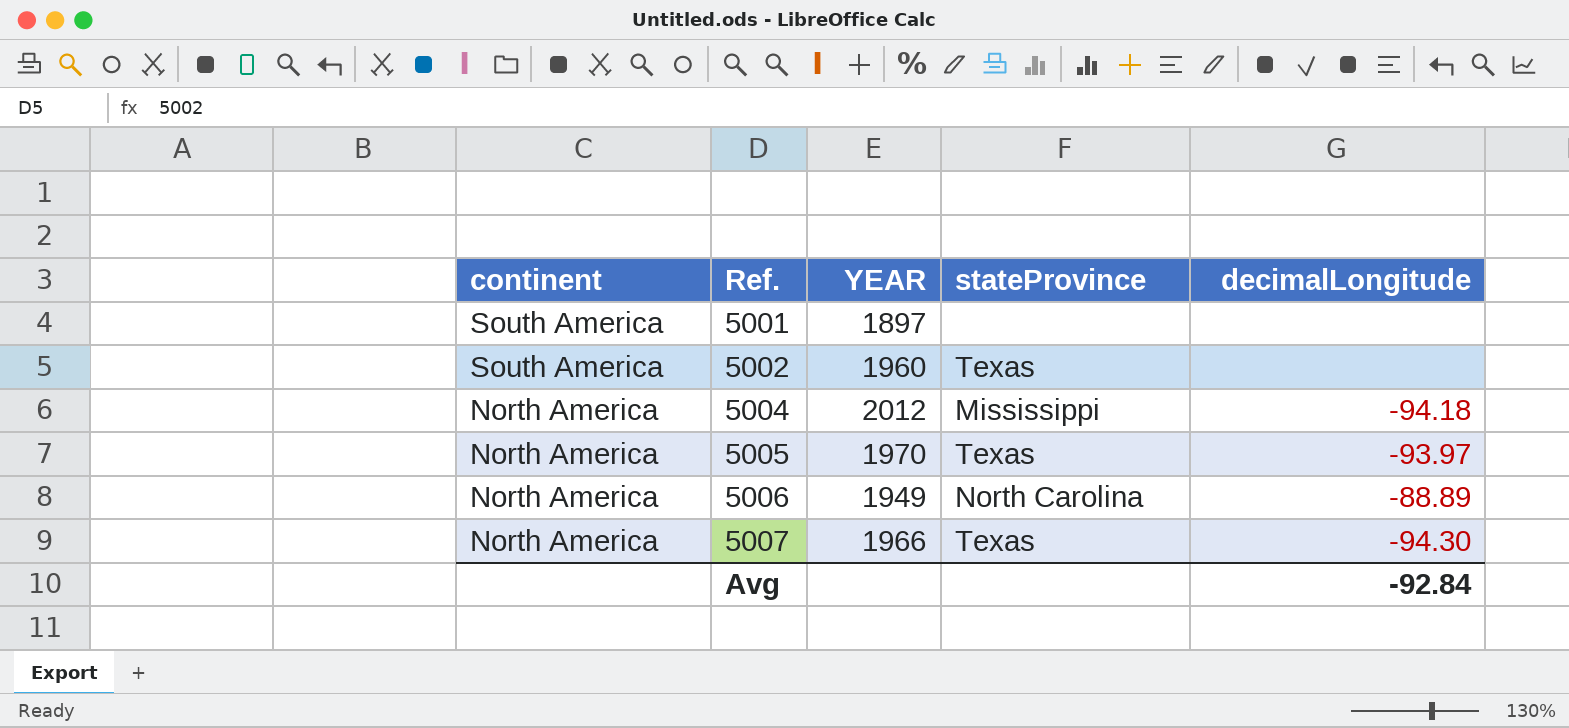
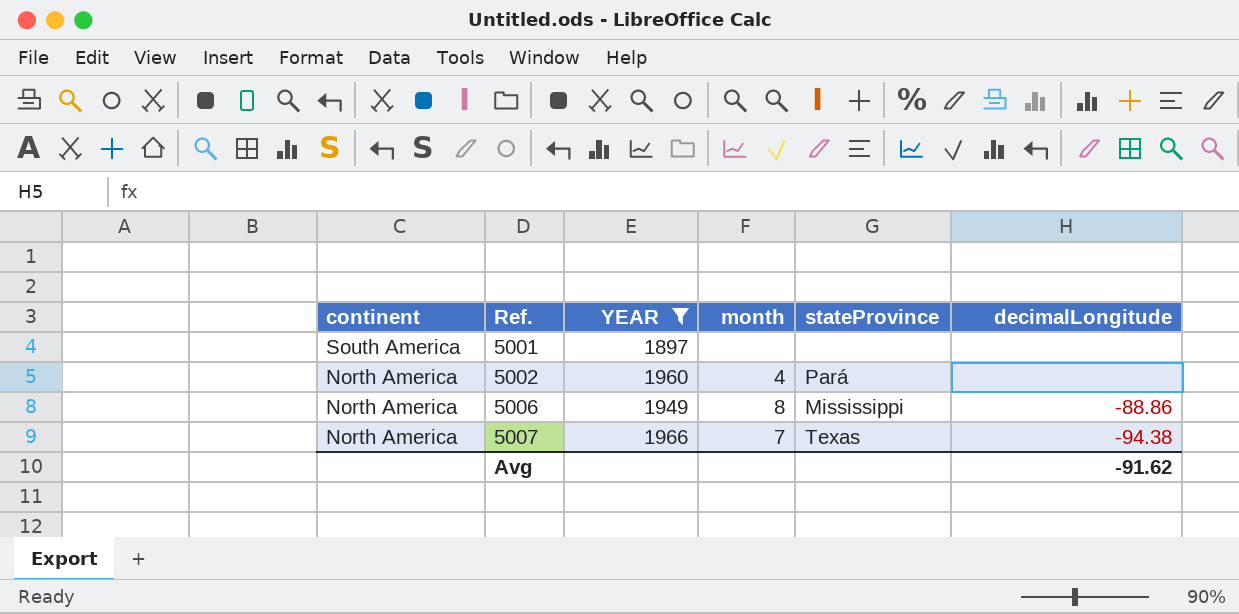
filter: none -> YEAR <= 1966
column month | position: none -> 4
5002 | continent: South America -> North America
5002 | stateProvince: Texas -> Pará
5006 | stateProvince: North Carolina -> Mississippi
5006 | decimalLongitude: -88.89 -> -88.86
5007 | decimalLongitude: -94.30 -> -94.38
Avg | decimalLongitude: -92.84 -> -91.62

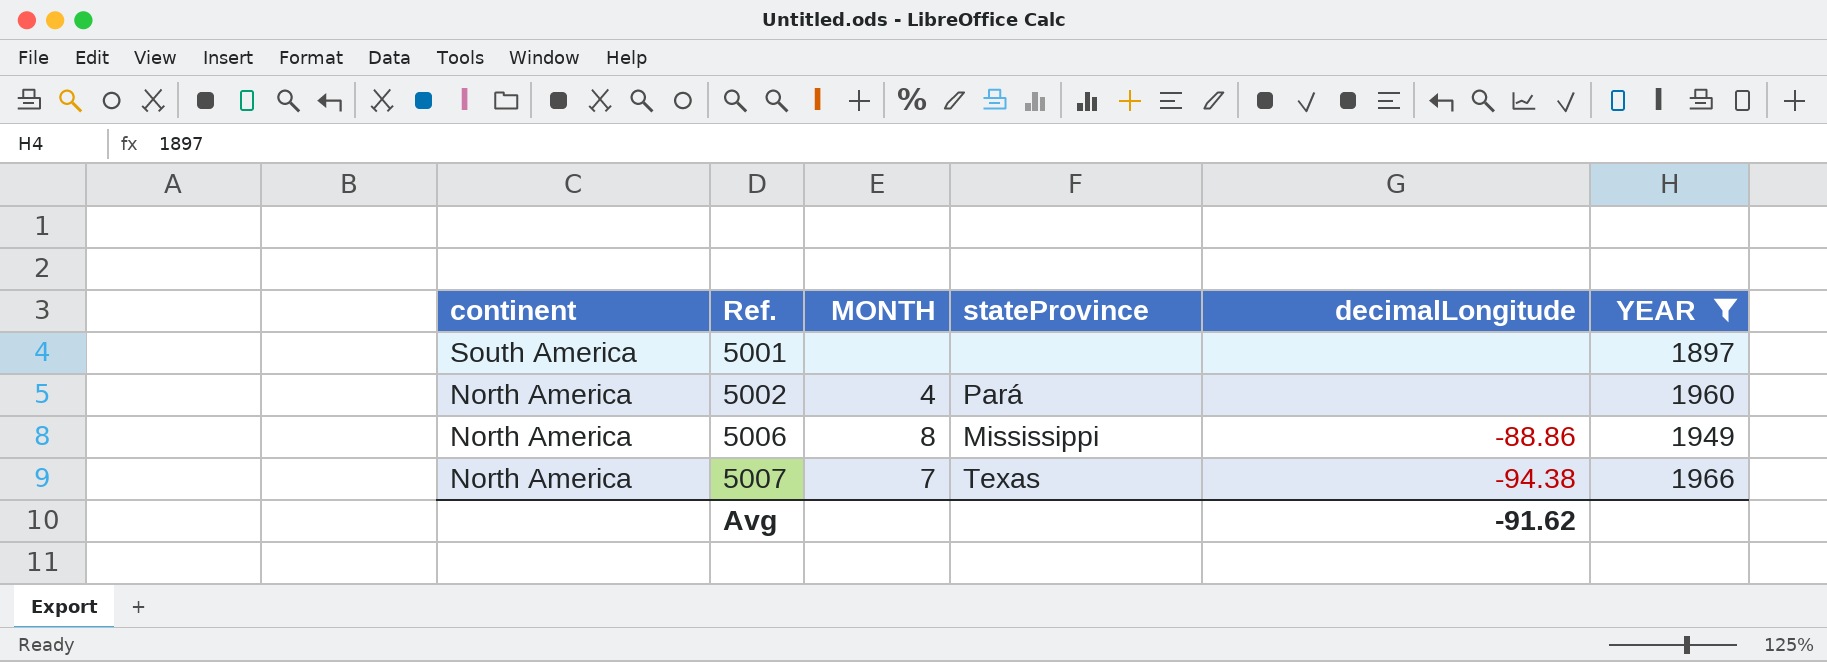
column name: month -> MONTH
column YEAR | position: 3 -> 6

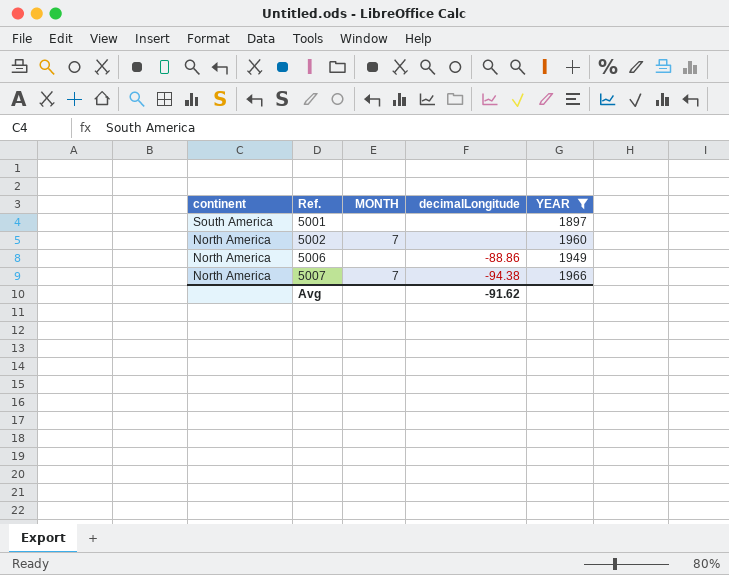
column stateProvince | position: 4 -> none
5002 | MONTH: 4 -> 7
5006 | MONTH: 8 -> none

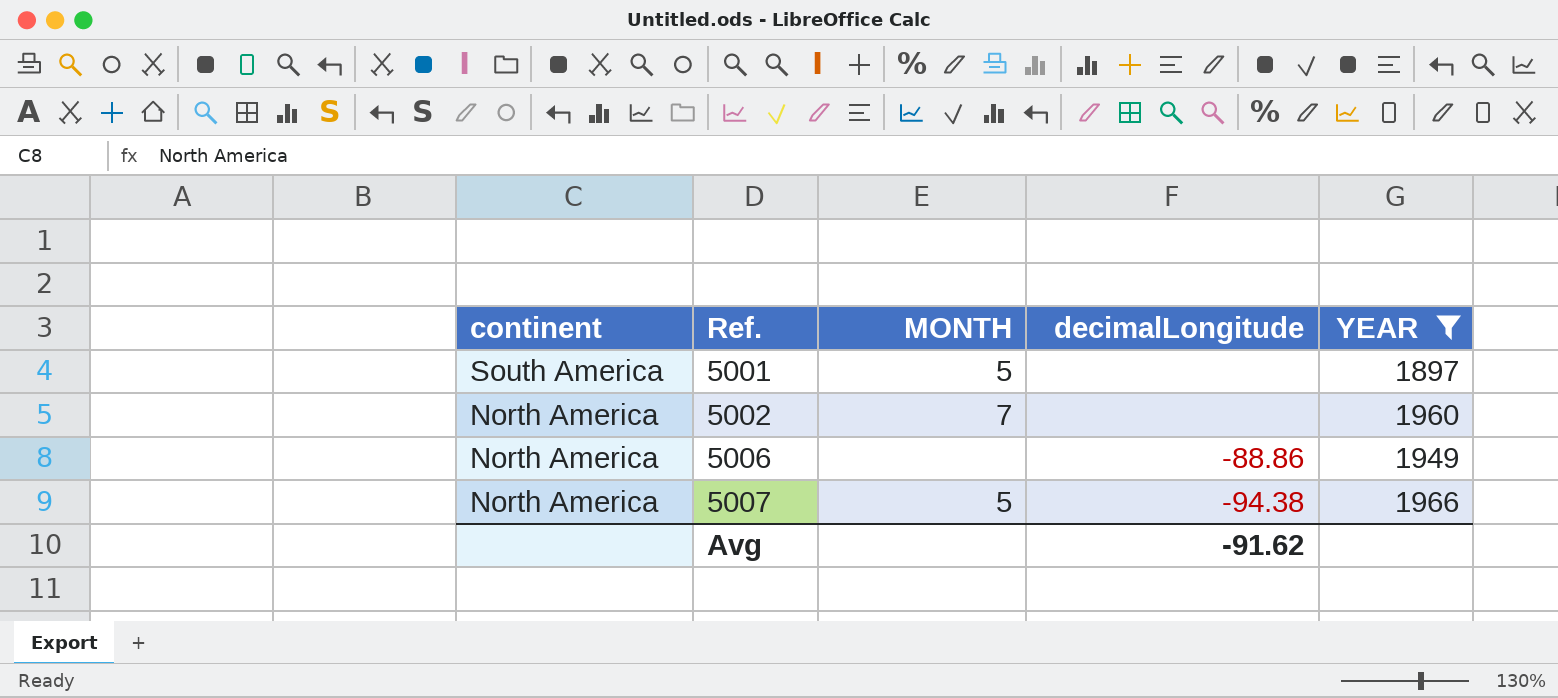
5001 | MONTH: none -> 5
5007 | MONTH: 7 -> 5

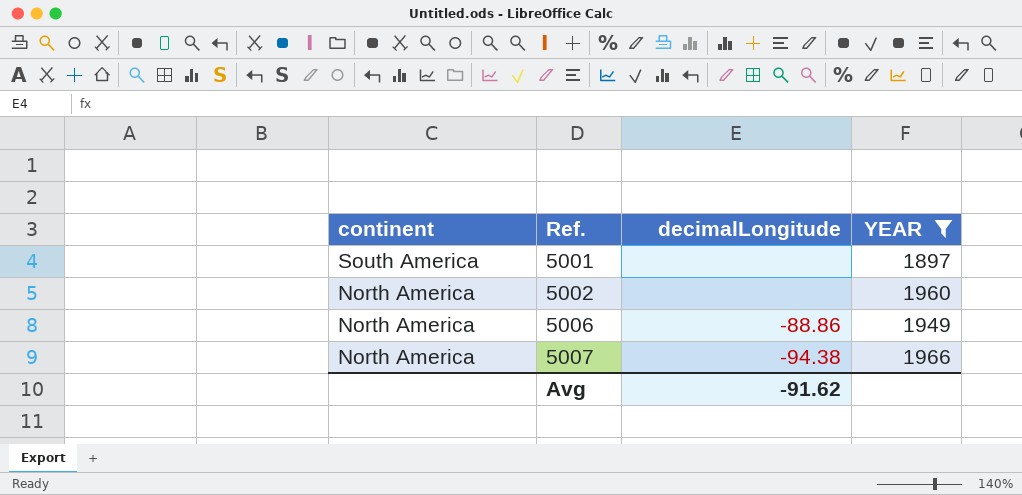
column MONTH | position: 3 -> none

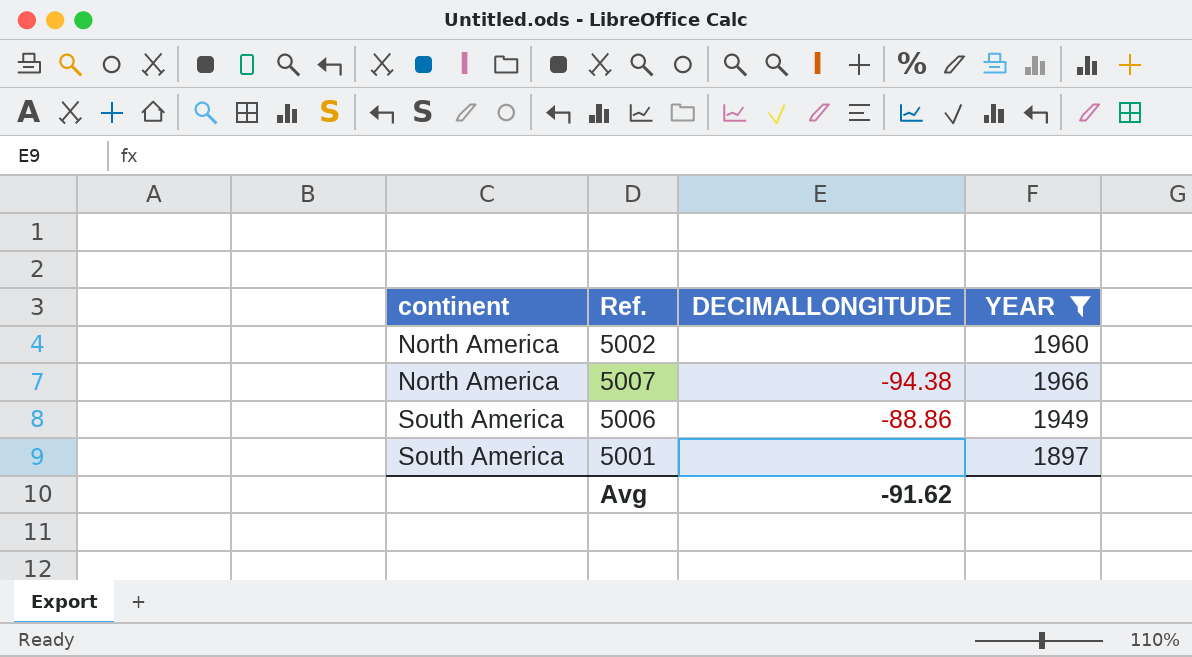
row order: continent descending -> continent ascending
column name: decimalLongitude -> DECIMALLONGITUDE
5006 | continent: North America -> South America

